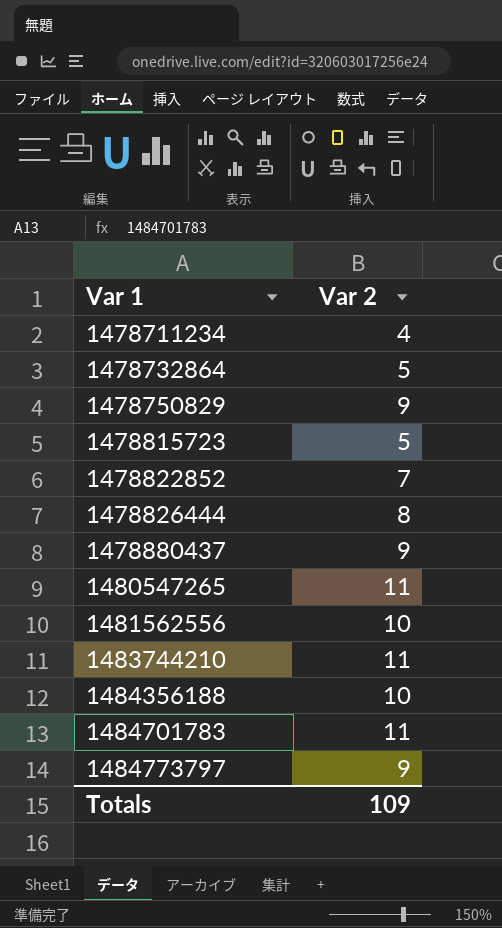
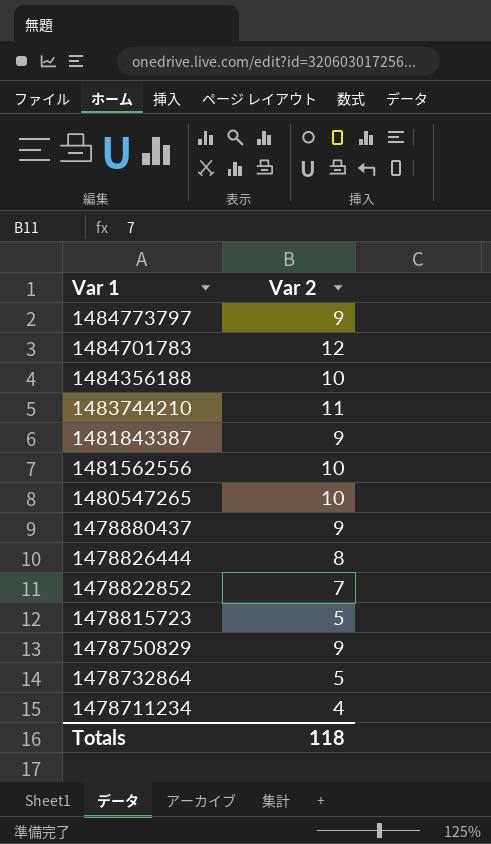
row order: Var 1 ascending -> Var 1 descending
1484701783 | Var 2: 11 -> 12
row 1481843387: none -> 9
1480547265 | Var 2: 11 -> 10
Totals | Var 2: 109 -> 118

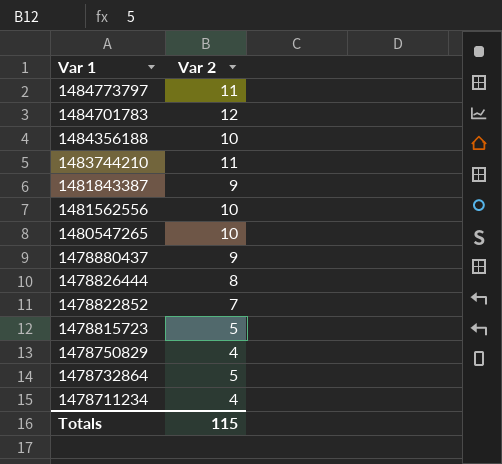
1484773797 | Var 2: 9 -> 11
1478750829 | Var 2: 9 -> 4
Totals | Var 2: 118 -> 115

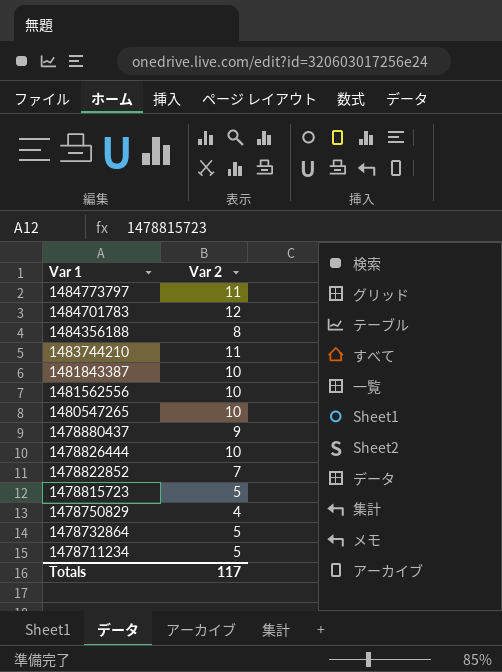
1484356188 | Var 2: 10 -> 8
1481843387 | Var 2: 9 -> 10
1478826444 | Var 2: 8 -> 10
1478711234 | Var 2: 4 -> 5
Totals | Var 2: 115 -> 117

